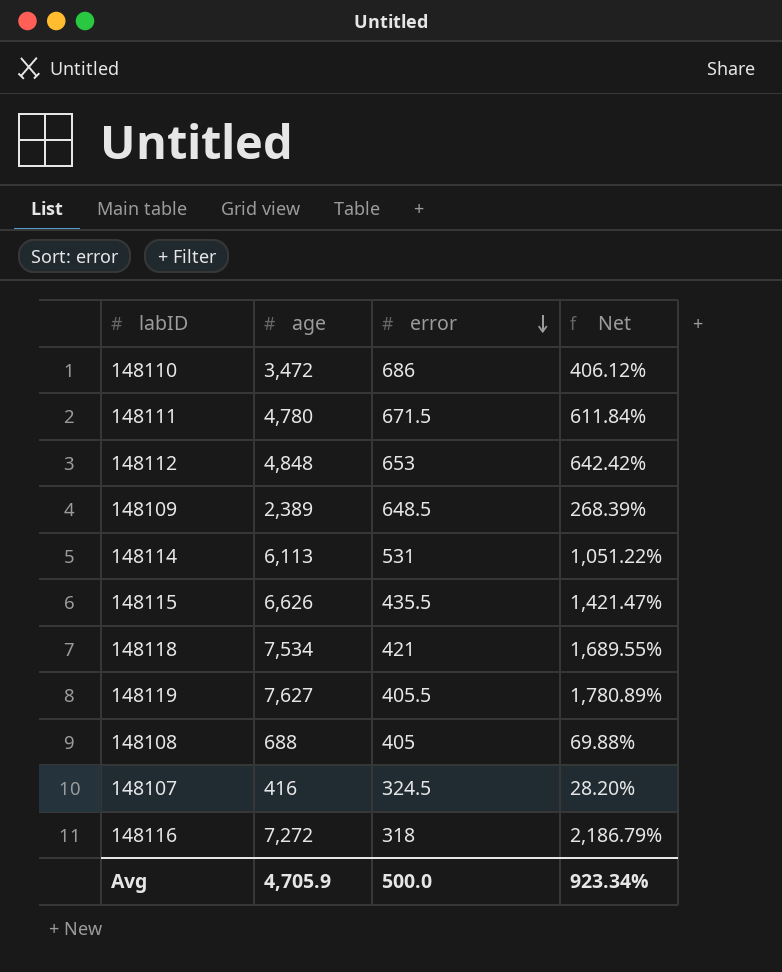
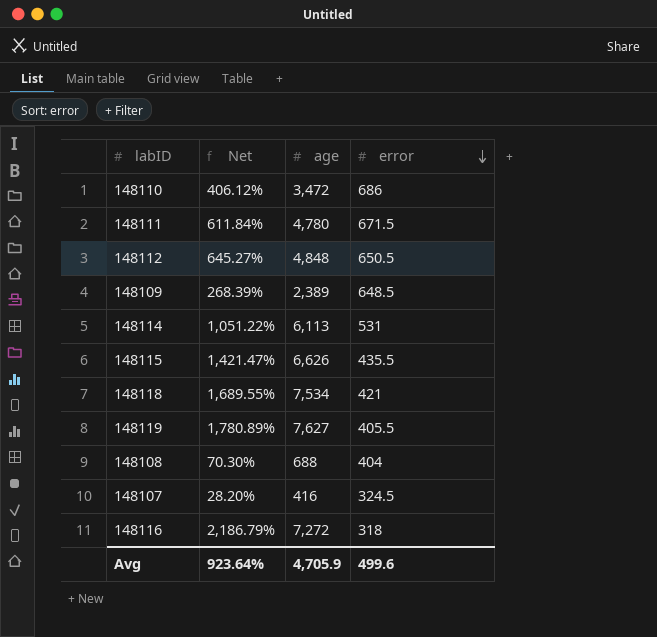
column Net | position: 4 -> 2
148112 | Net: 642.42% -> 645.27%
148112 | error: 653 -> 650.5
148108 | Net: 69.88% -> 70.30%
148108 | error: 405 -> 404
Avg | Net: 923.34% -> 923.64%
Avg | error: 500.0 -> 499.6

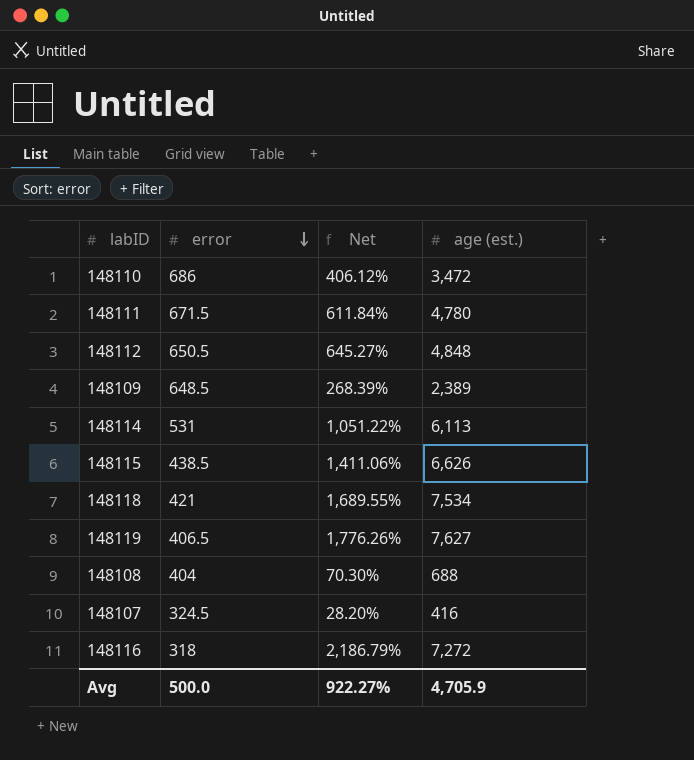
column error | position: 4 -> 2
column name: age -> age (est.)
148115 | error: 435.5 -> 438.5
148115 | Net: 1,421.47% -> 1,411.06%
148119 | error: 405.5 -> 406.5
148119 | Net: 1,780.89% -> 1,776.26%
Avg | error: 499.6 -> 500.0
Avg | Net: 923.64% -> 922.27%

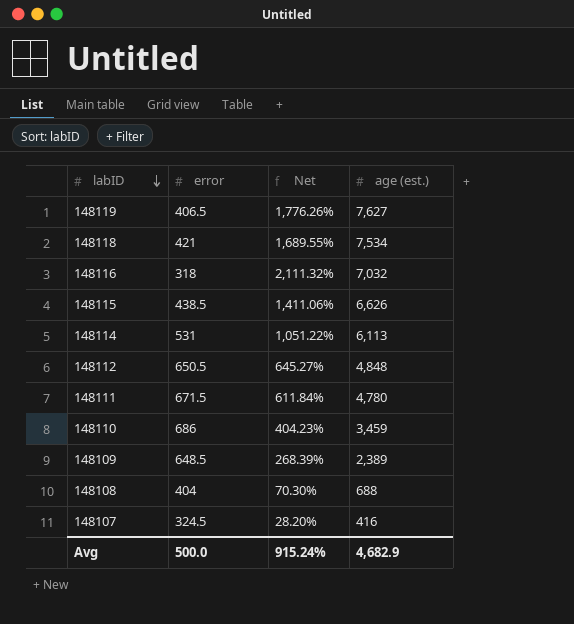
row order: error descending -> labID descending
148116 | Net: 2,186.79% -> 2,111.32%
148116 | age (est.): 7,272 -> 7,032
148110 | Net: 406.12% -> 404.23%
148110 | age (est.): 3,472 -> 3,459
Avg | Net: 922.27% -> 915.24%
Avg | age (est.): 4,705.9 -> 4,682.9

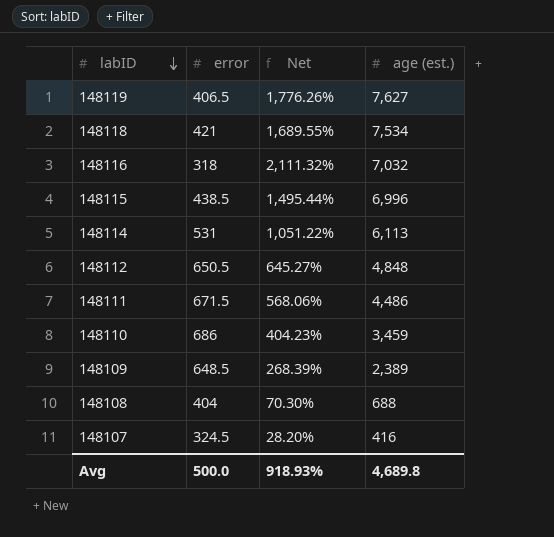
148115 | Net: 1,411.06% -> 1,495.44%
148115 | age (est.): 6,626 -> 6,996
148111 | Net: 611.84% -> 568.06%
148111 | age (est.): 4,780 -> 4,486
Avg | Net: 915.24% -> 918.93%
Avg | age (est.): 4,682.9 -> 4,689.8

